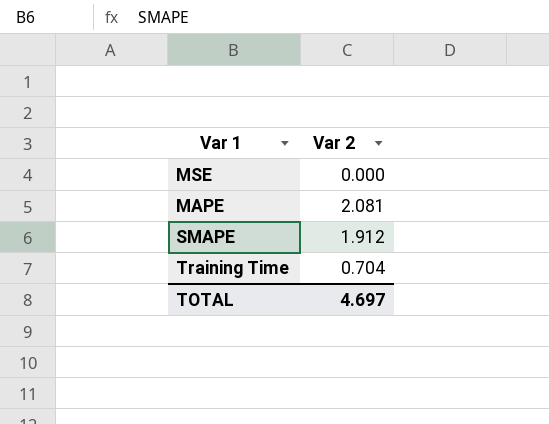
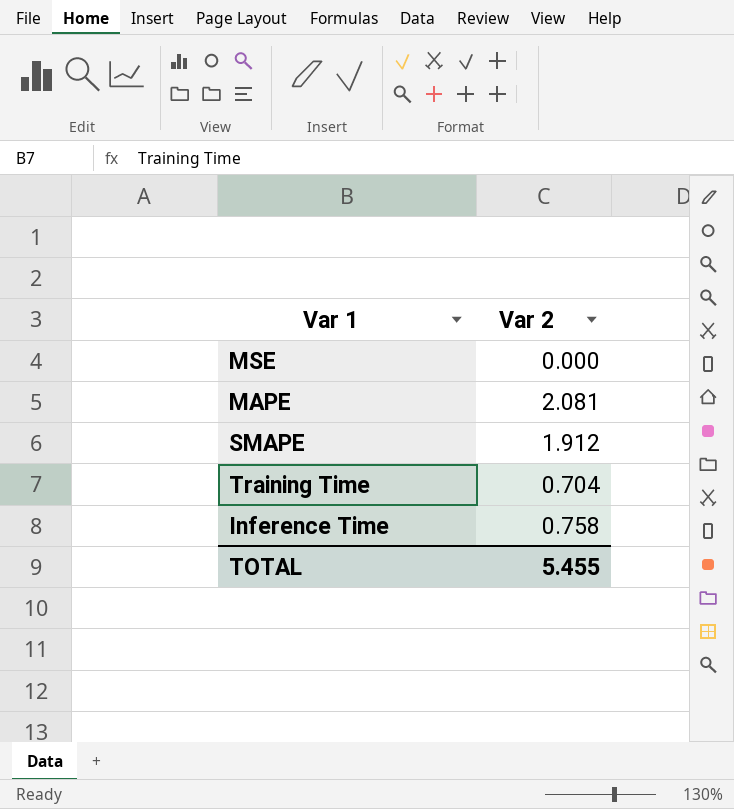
row Inference Time: none -> 0.758
TOTAL | Var 2: 4.697 -> 5.455

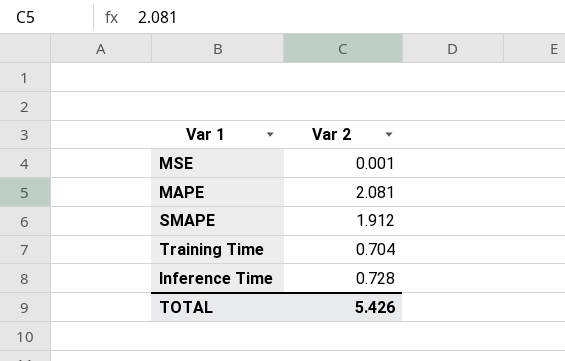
MSE | Var 2: 0.000 -> 0.001
Inference Time | Var 2: 0.758 -> 0.728
TOTAL | Var 2: 5.455 -> 5.426

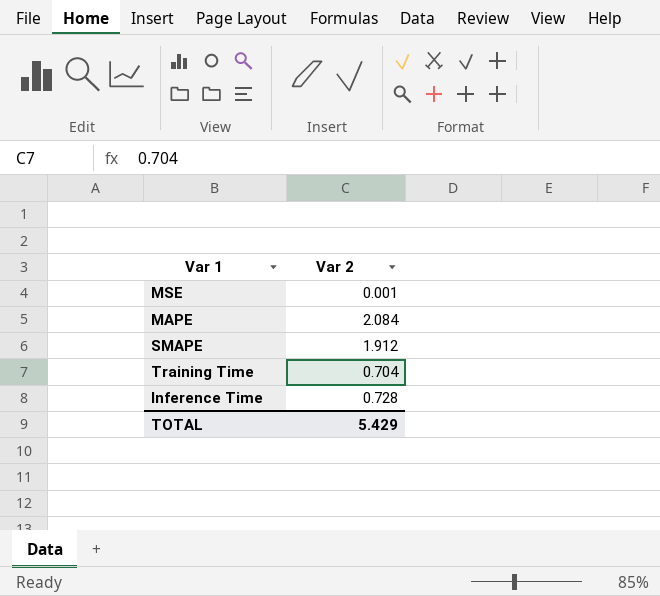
MAPE | Var 2: 2.081 -> 2.084
TOTAL | Var 2: 5.426 -> 5.429

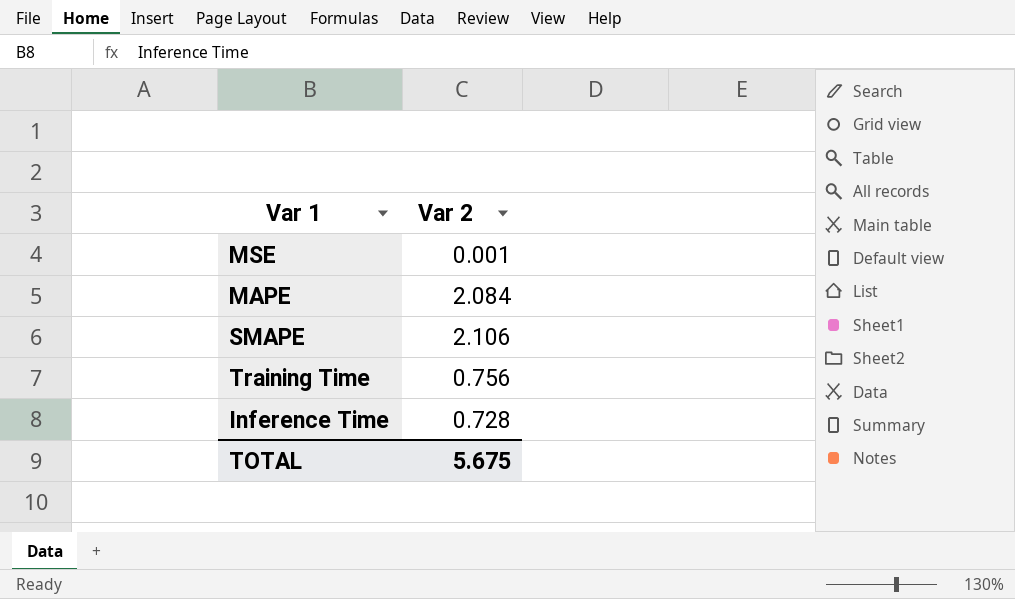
SMAPE | Var 2: 1.912 -> 2.106
Training Time | Var 2: 0.704 -> 0.756
TOTAL | Var 2: 5.429 -> 5.675

